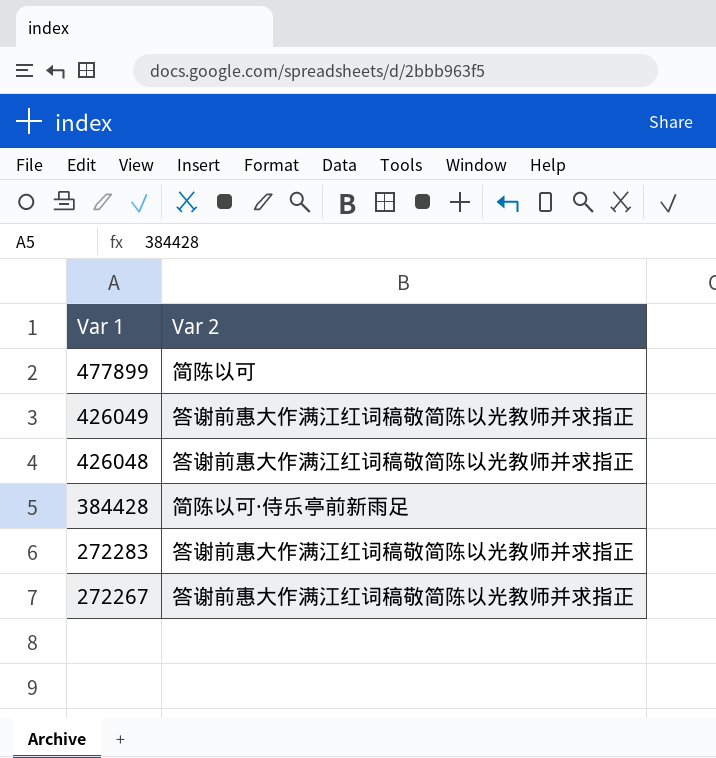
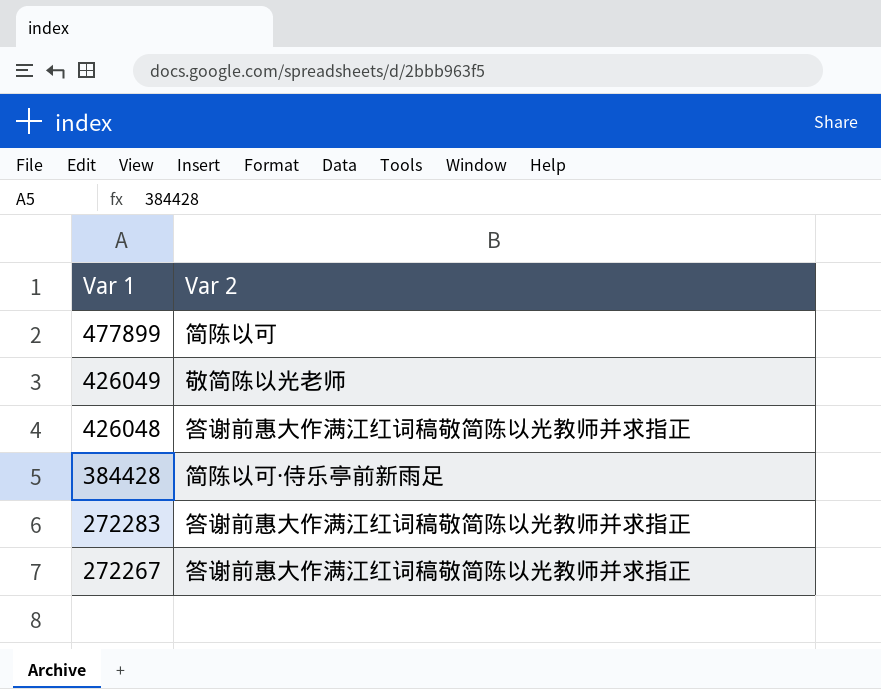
426049 | Var 2: 答谢前惠大作满江红词稿敬简陈以光教师并求指正 -> 敬简陈以光老师

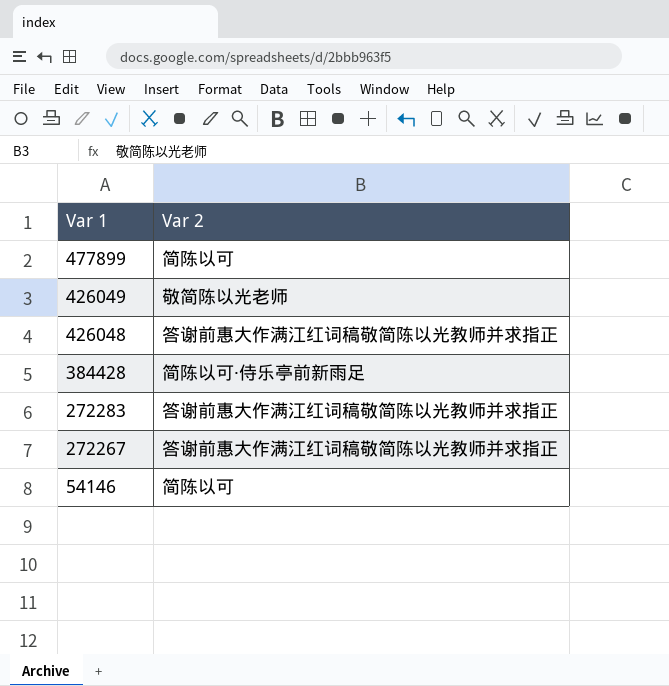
row 54146: none -> 简陈以可

